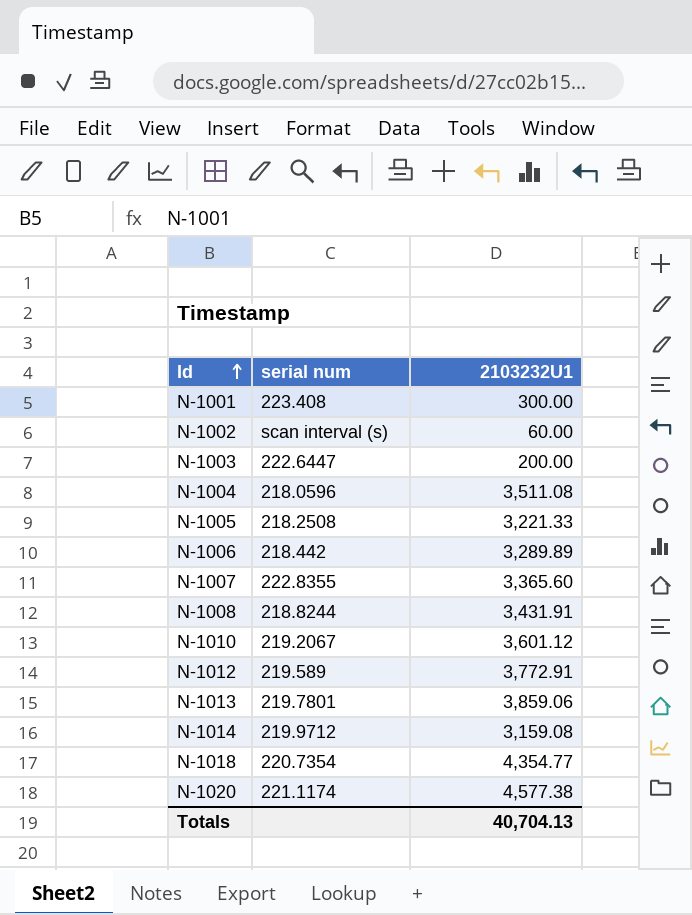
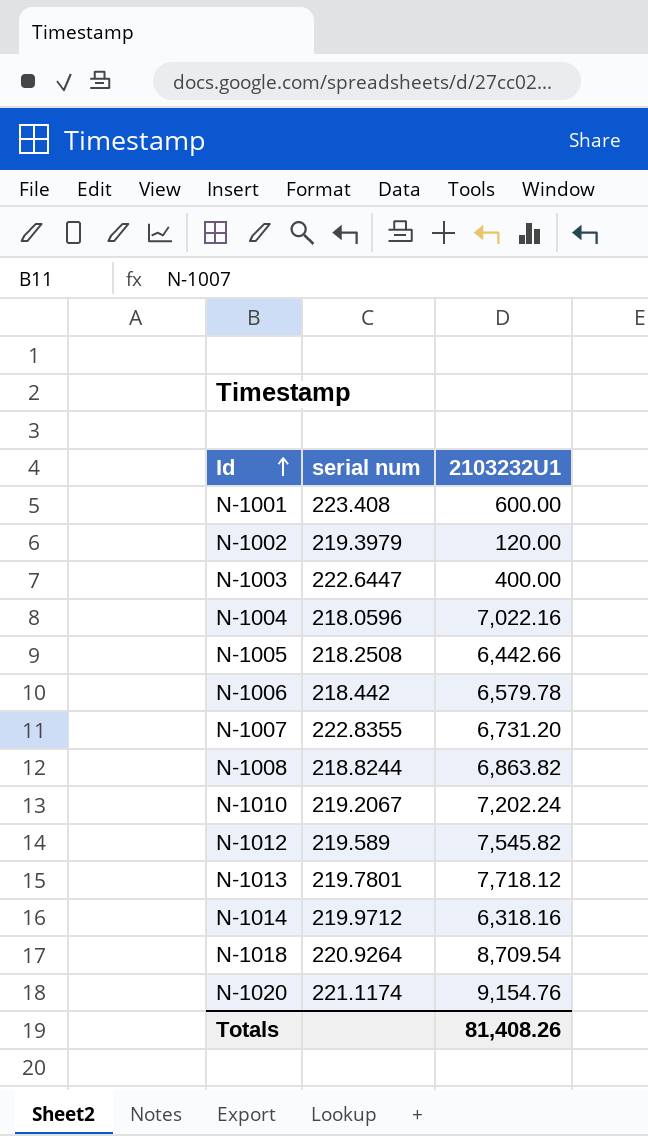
N-1001 | 2103232U1: 300.00 -> 600.00
N-1002 | serial num: scan interval (s) -> 219.3979
N-1002 | 2103232U1: 60.00 -> 120.00
N-1003 | 2103232U1: 200.00 -> 400.00
N-1004 | 2103232U1: 3,511.08 -> 7,022.16
N-1005 | 2103232U1: 3,221.33 -> 6,442.66
N-1006 | 2103232U1: 3,289.89 -> 6,579.78
N-1007 | 2103232U1: 3,365.60 -> 6,731.20
N-1008 | 2103232U1: 3,431.91 -> 6,863.82
N-1010 | 2103232U1: 3,601.12 -> 7,202.24
N-1012 | 2103232U1: 3,772.91 -> 7,545.82
N-1013 | 2103232U1: 3,859.06 -> 7,718.12
N-1014 | 2103232U1: 3,159.08 -> 6,318.16
N-1018 | serial num: 220.7354 -> 220.9264
N-1018 | 2103232U1: 4,354.77 -> 8,709.54
N-1020 | 2103232U1: 4,577.38 -> 9,154.76
Totals | 2103232U1: 40,704.13 -> 81,408.26

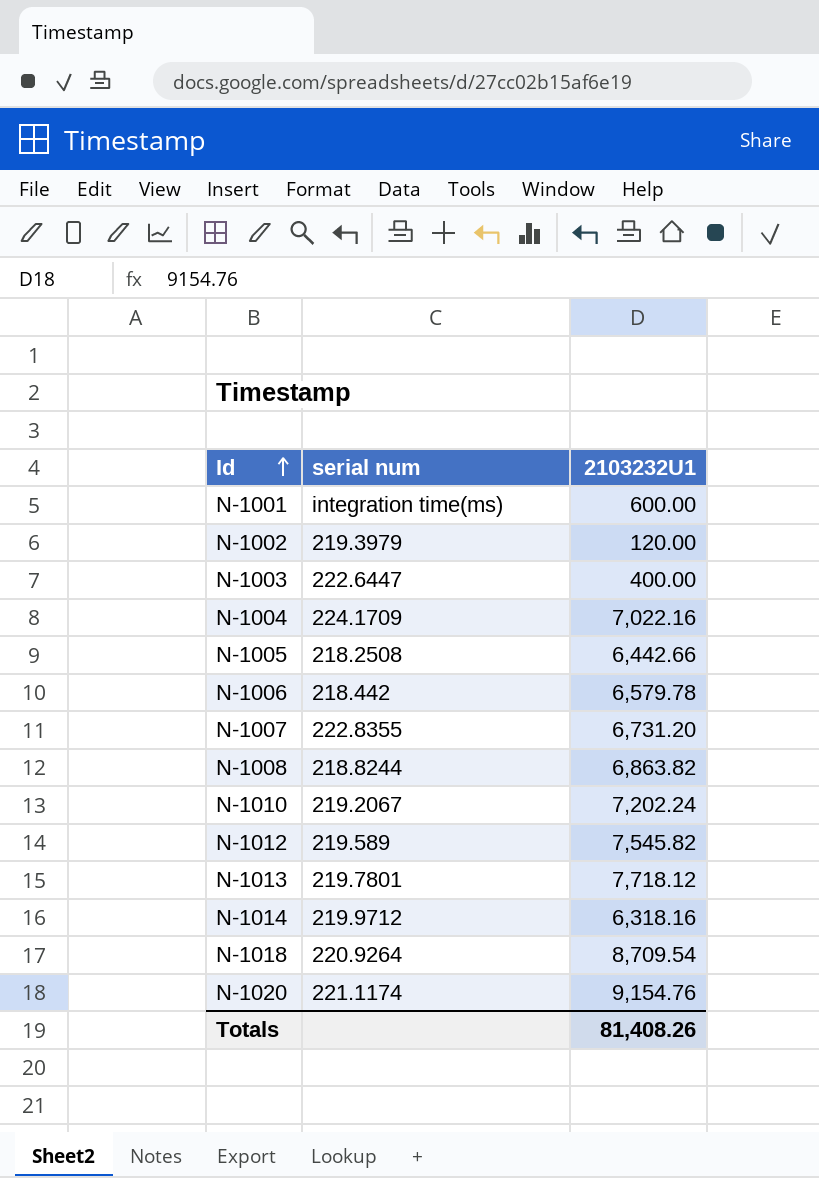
N-1001 | serial num: 223.408 -> integration time(ms)
N-1004 | serial num: 218.0596 -> 224.1709

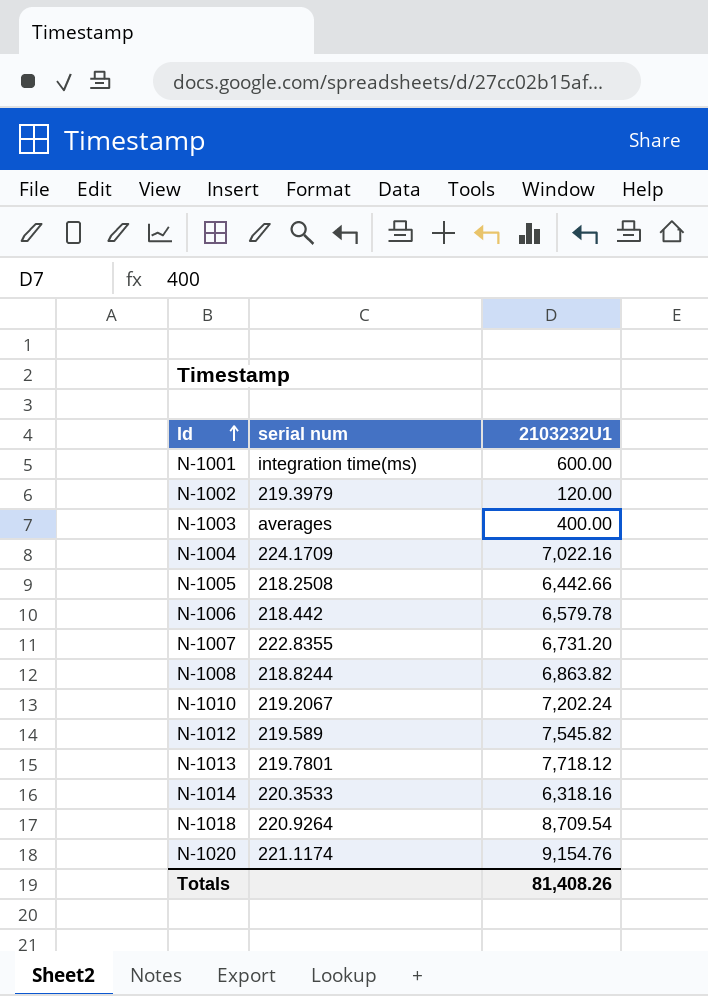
N-1003 | serial num: 222.6447 -> averages
N-1014 | serial num: 219.9712 -> 220.3533

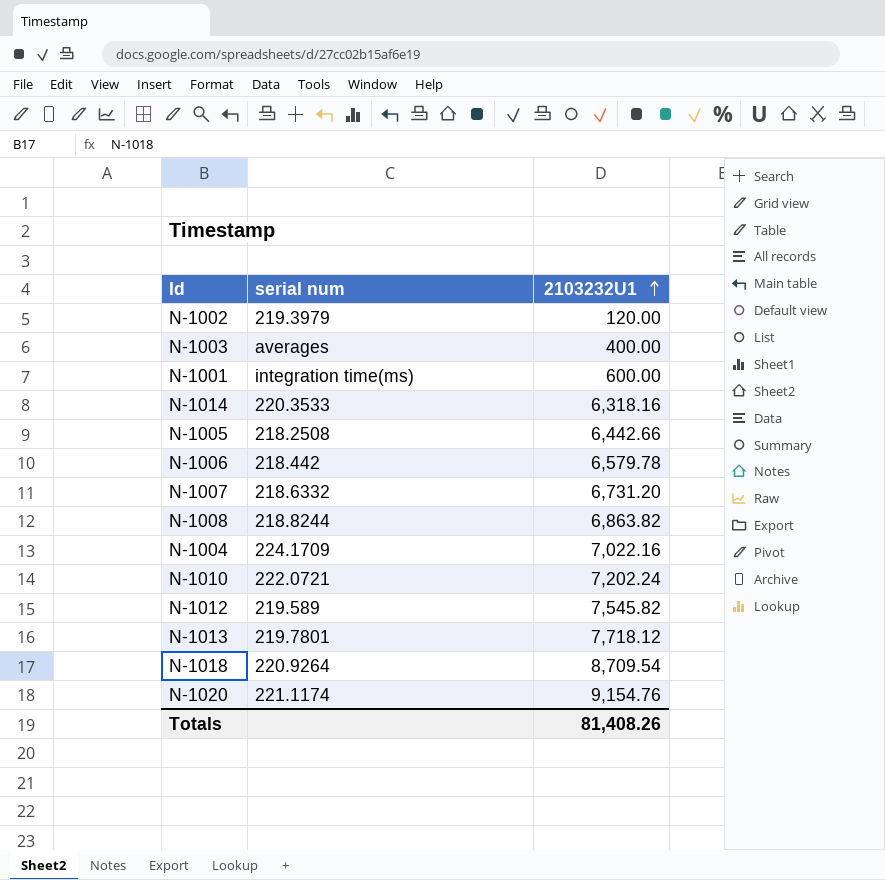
row order: Id ascending -> 2103232U1 ascending
N-1007 | serial num: 222.8355 -> 218.6332
N-1010 | serial num: 219.2067 -> 222.0721

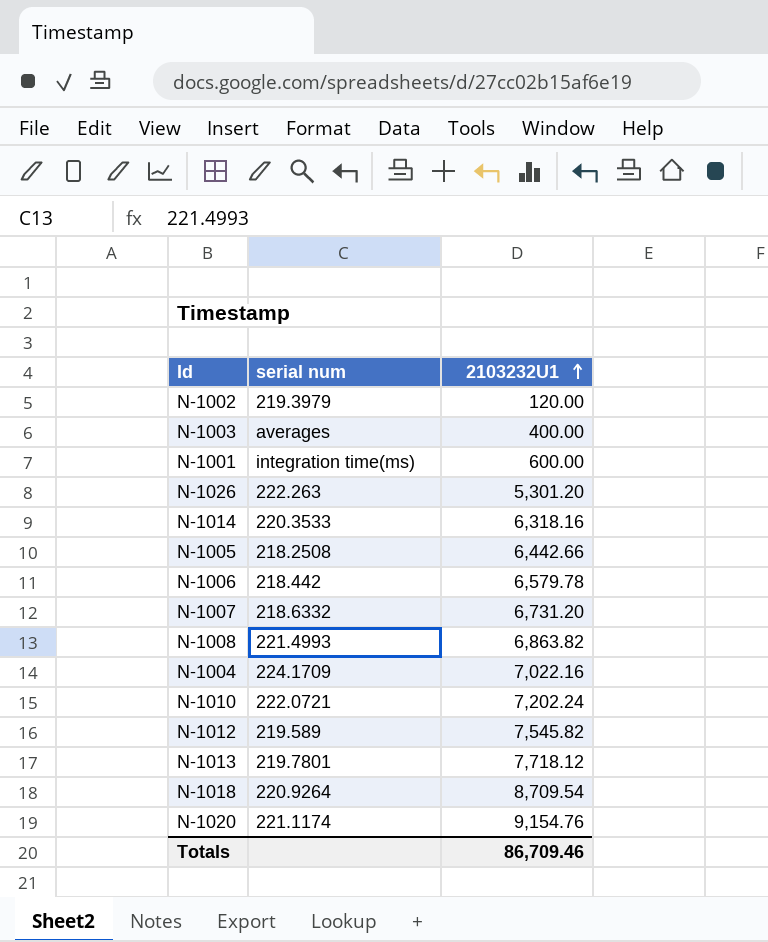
row N-1026: none -> 222.263 | 5,301.20
N-1008 | serial num: 218.8244 -> 221.4993
Totals | 2103232U1: 81,408.26 -> 86,709.46

